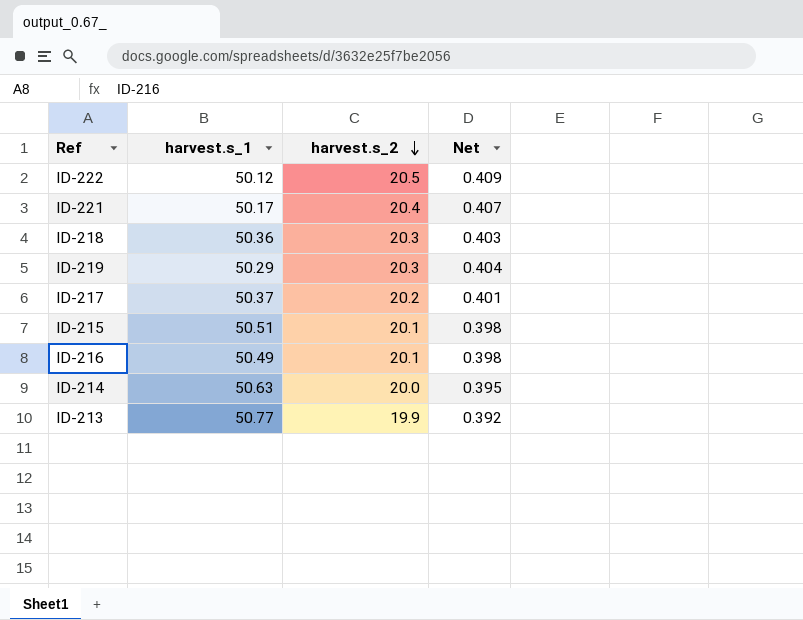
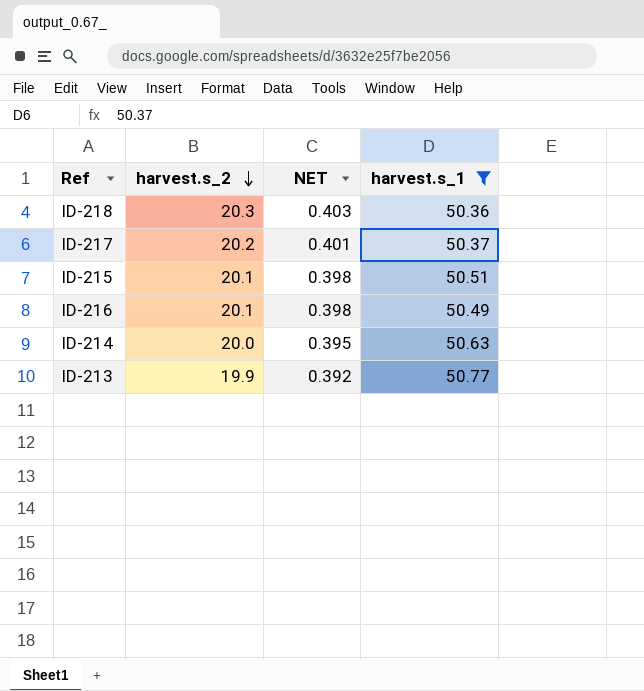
filter: none -> harvest.s_1 >= 50.36
column name: Net -> NET
column harvest.s_1 | position: 2 -> 4

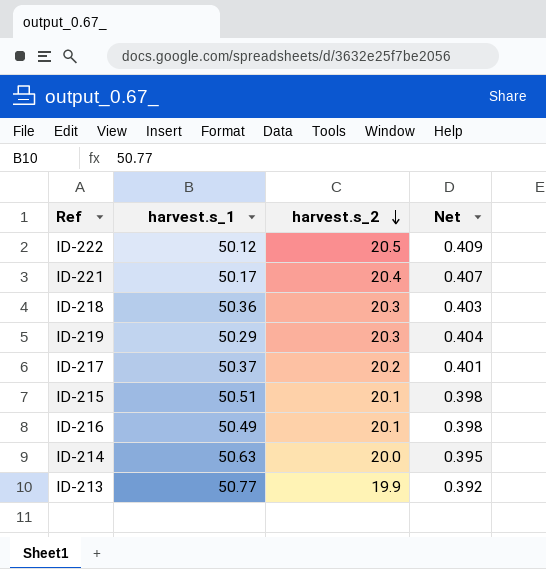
filter: harvest.s_1 >= 50.36 -> none
column harvest.s_1 | position: 4 -> 2
column name: NET -> Net

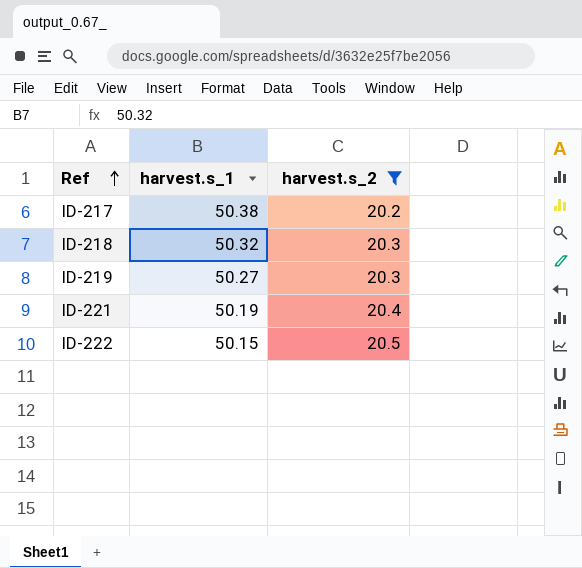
filter: none -> harvest.s_2 >= 20.2
row order: harvest.s_2 descending -> Ref ascending
column Net | formula: [harvest.s_2] / [harvest.s_1] -> none
ID-217 | harvest.s_1: 50.37 -> 50.38
ID-218 | harvest.s_1: 50.36 -> 50.32
ID-219 | harvest.s_1: 50.29 -> 50.27
ID-221 | harvest.s_1: 50.17 -> 50.19
ID-222 | harvest.s_1: 50.12 -> 50.15

